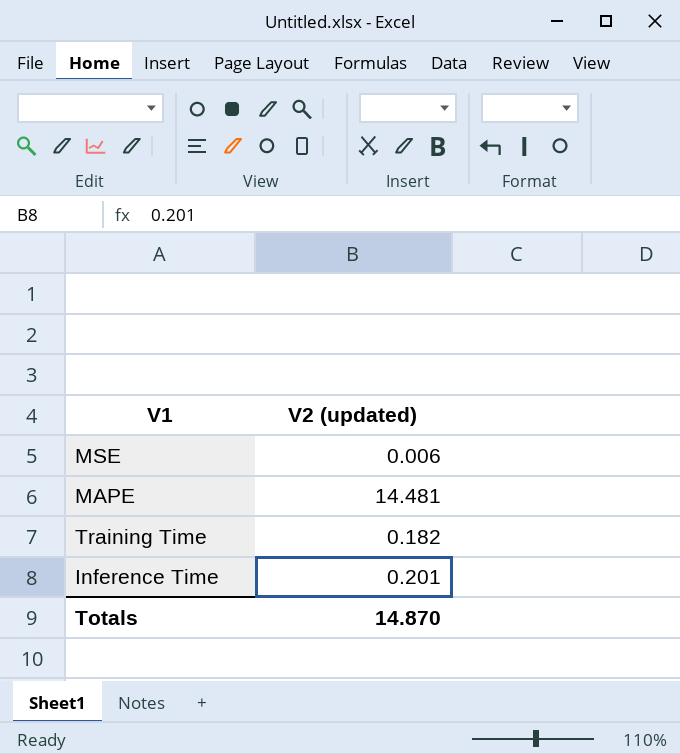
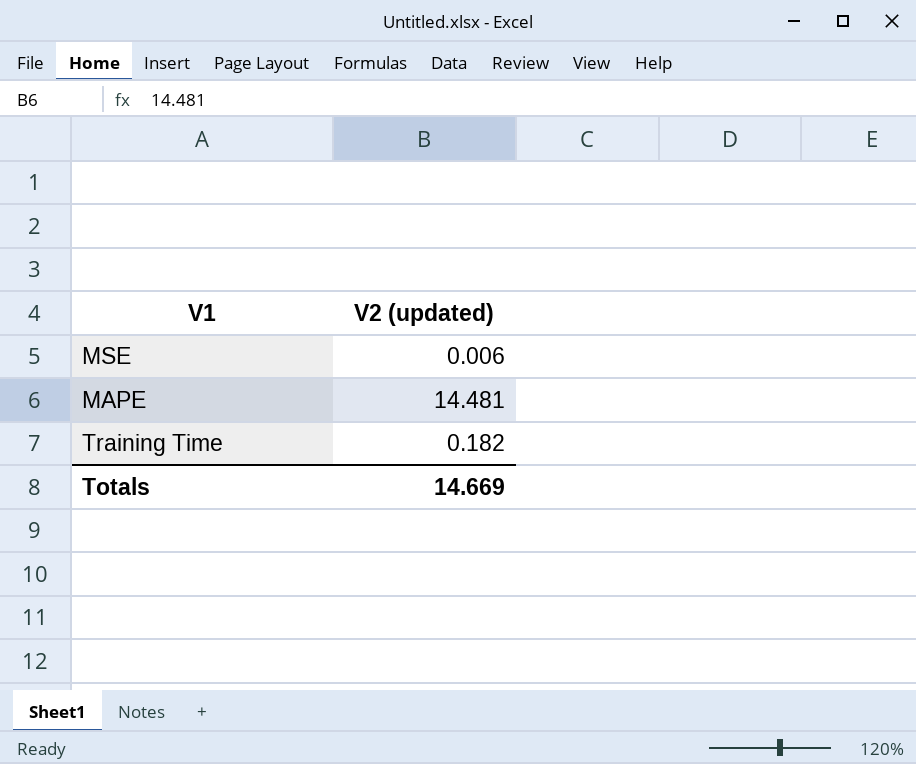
row Inference Time: 0.201 -> none
Totals | V2 (updated): 14.870 -> 14.669

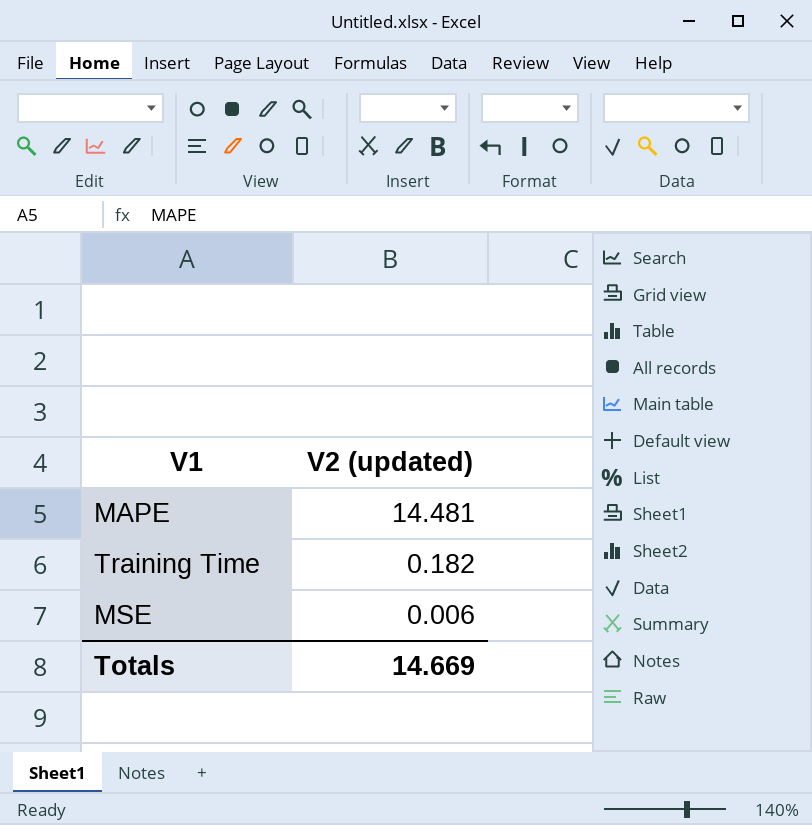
row order: none -> V2 (updated) descending

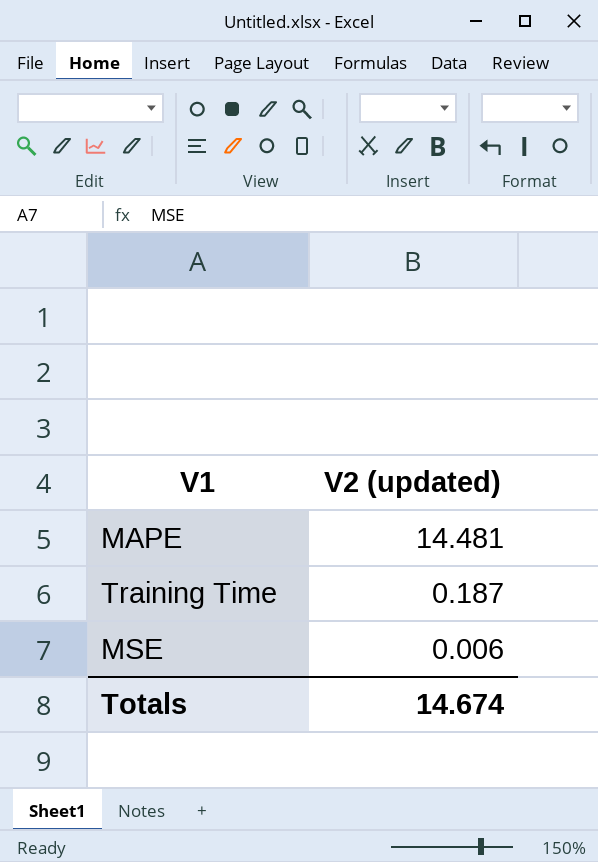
Training Time | V2 (updated): 0.182 -> 0.187
Totals | V2 (updated): 14.669 -> 14.674

